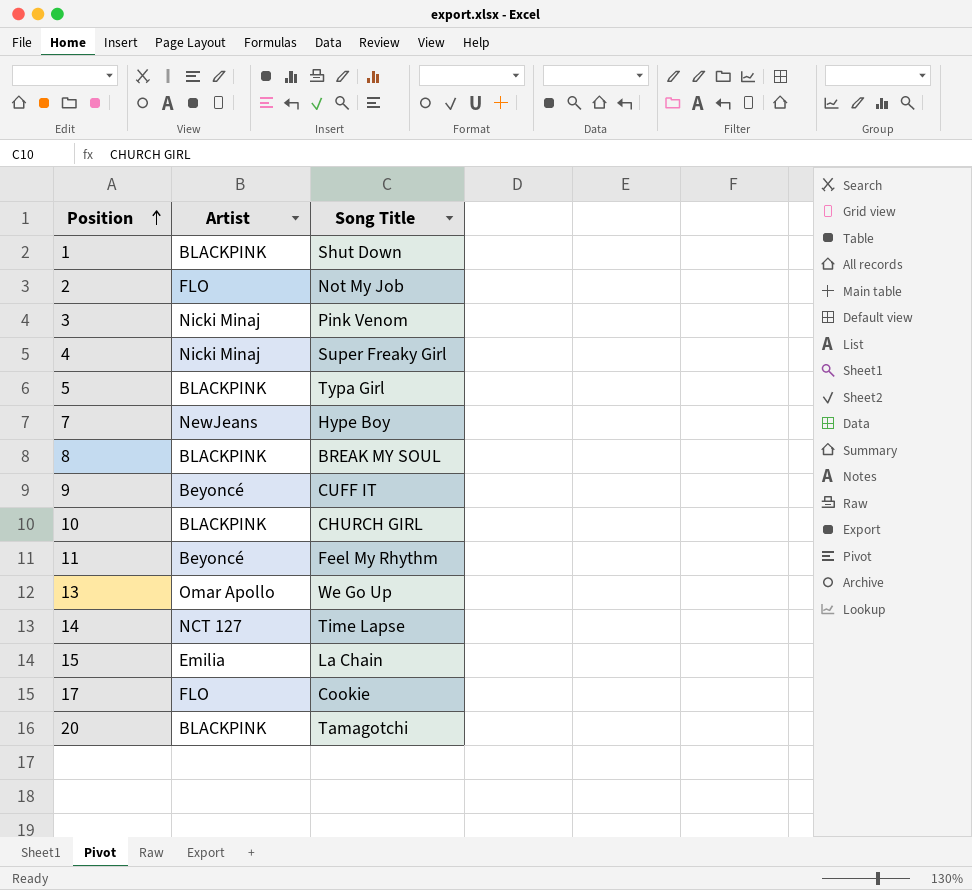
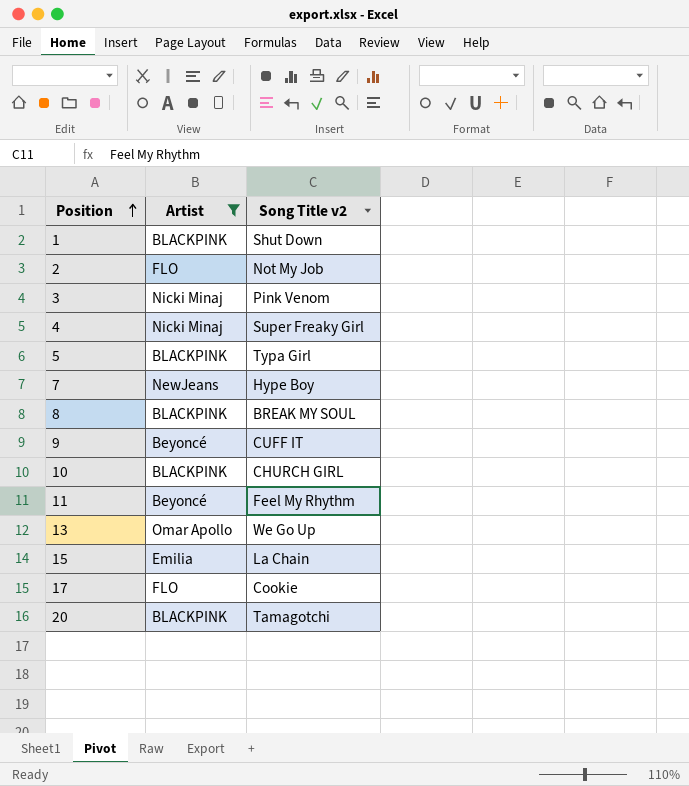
filter: none -> Artist != NCT 127
column name: Song Title -> Song Title v2

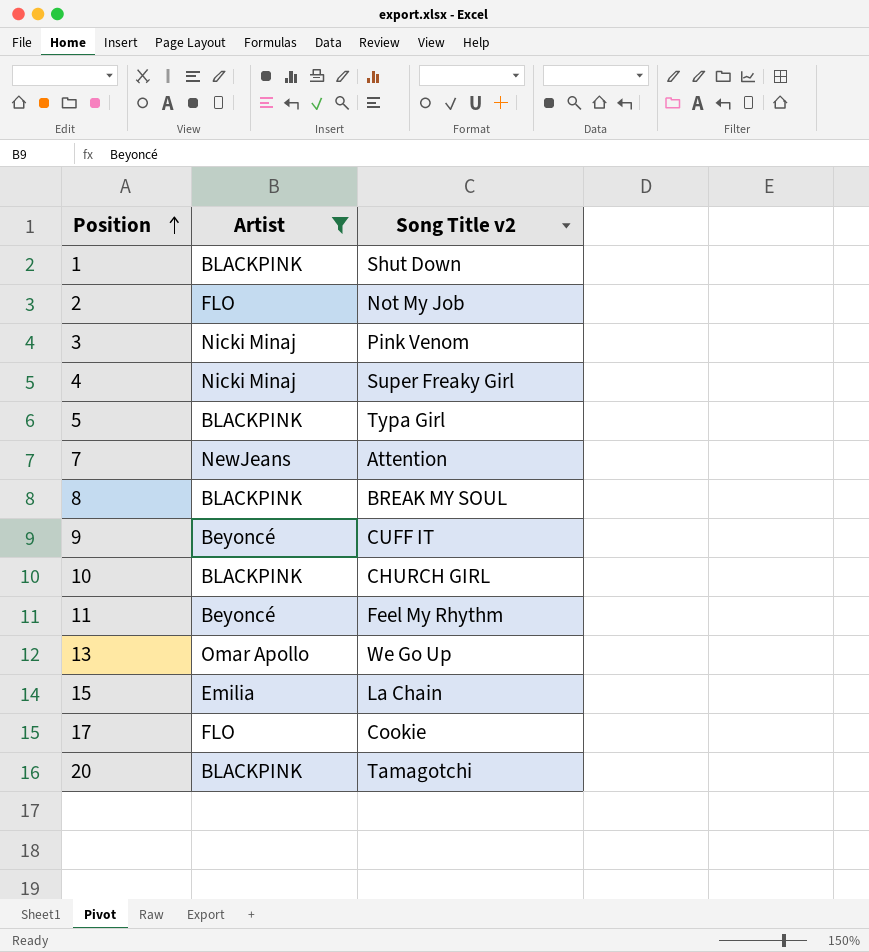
7 | Song Title v2: Hype Boy -> Attention

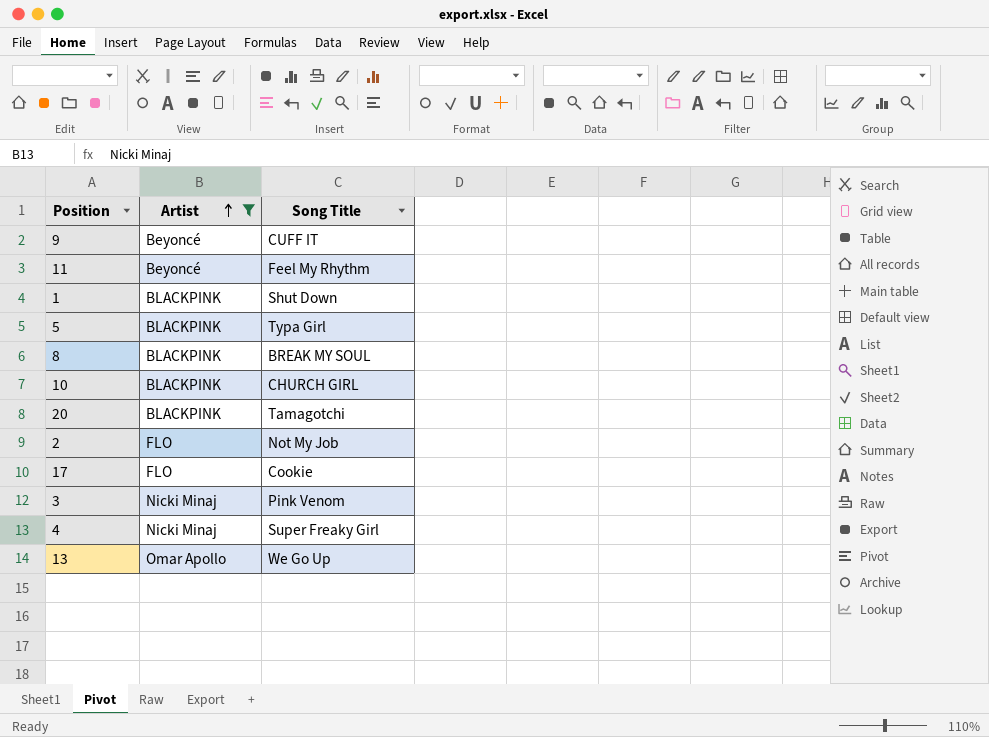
row order: Position ascending -> Artist ascending
column name: Song Title v2 -> Song Title
row 7: NewJeans | Attention -> none
row 15: Emilia | La Chain -> none

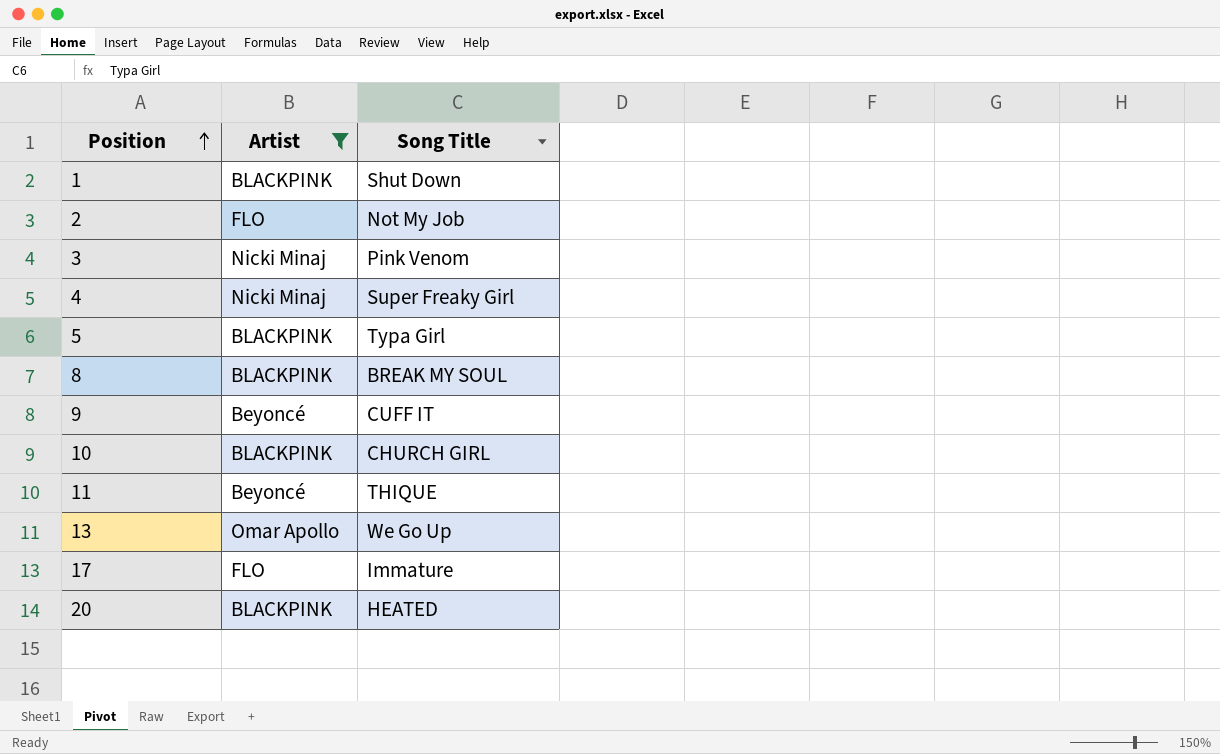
row order: Artist ascending -> Position ascending
11 | Song Title: Feel My Rhythm -> THIQUE
17 | Song Title: Cookie -> Immature
20 | Song Title: Tamagotchi -> HEATED

